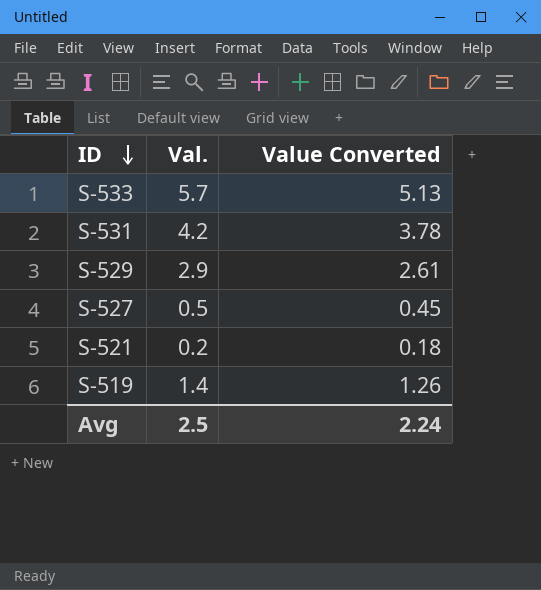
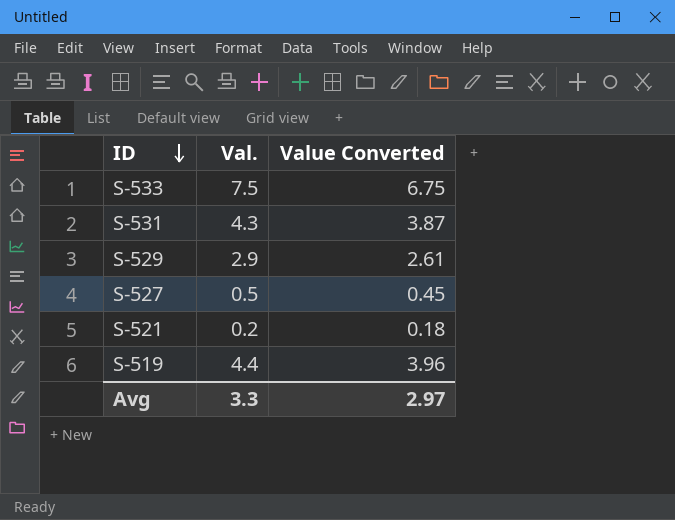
S-533 | Val.: 5.7 -> 7.5
S-533 | Value Converted: 5.13 -> 6.75
S-531 | Val.: 4.2 -> 4.3
S-531 | Value Converted: 3.78 -> 3.87
S-519 | Val.: 1.4 -> 4.4
S-519 | Value Converted: 1.26 -> 3.96
Avg | Val.: 2.5 -> 3.3
Avg | Value Converted: 2.24 -> 2.97

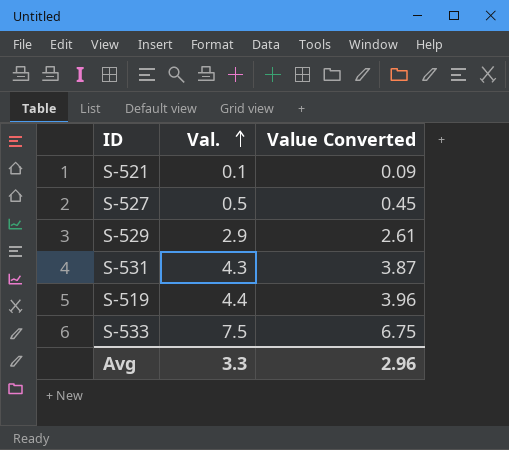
row order: ID descending -> Val. ascending
S-521 | Val.: 0.2 -> 0.1
S-521 | Value Converted: 0.18 -> 0.09
Avg | Value Converted: 2.97 -> 2.96

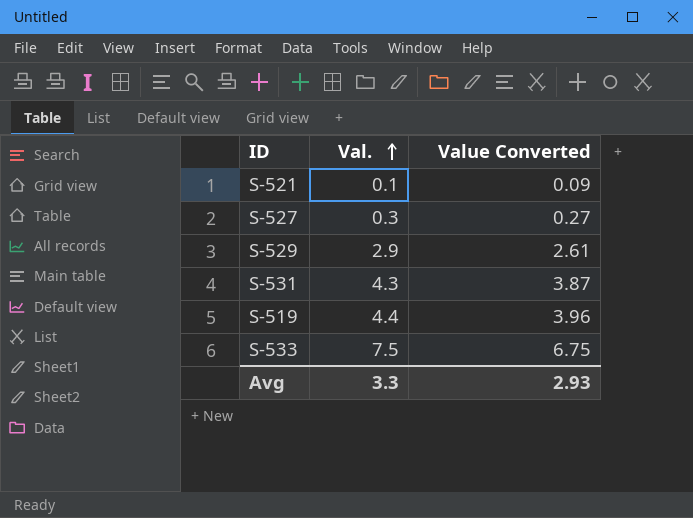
S-527 | Val.: 0.5 -> 0.3
S-527 | Value Converted: 0.45 -> 0.27
Avg | Value Converted: 2.96 -> 2.93

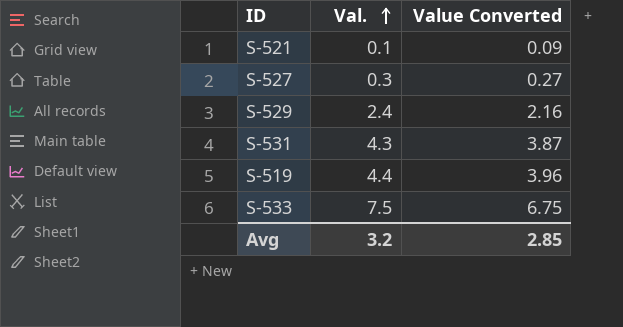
S-529 | Val.: 2.9 -> 2.4
S-529 | Value Converted: 2.61 -> 2.16
Avg | Val.: 3.3 -> 3.2
Avg | Value Converted: 2.93 -> 2.85

